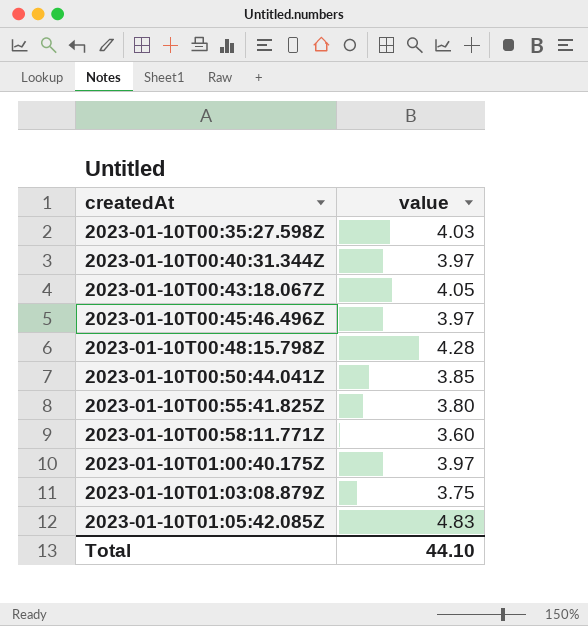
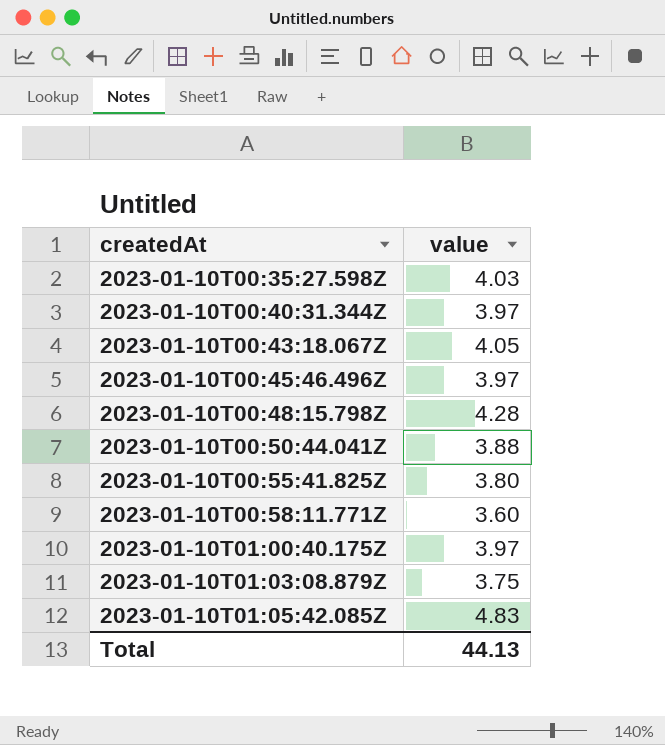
2023-01-10T00:50:44.041Z | value: 3.85 -> 3.88
Total | value: 44.10 -> 44.13

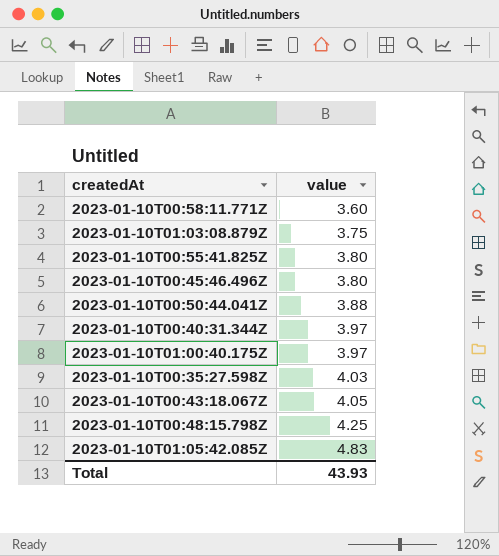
row order: createdAt ascending -> value ascending
2023-01-10T00:45:46.496Z | value: 3.97 -> 3.80
2023-01-10T00:48:15.798Z | value: 4.28 -> 4.25
Total | value: 44.13 -> 43.93

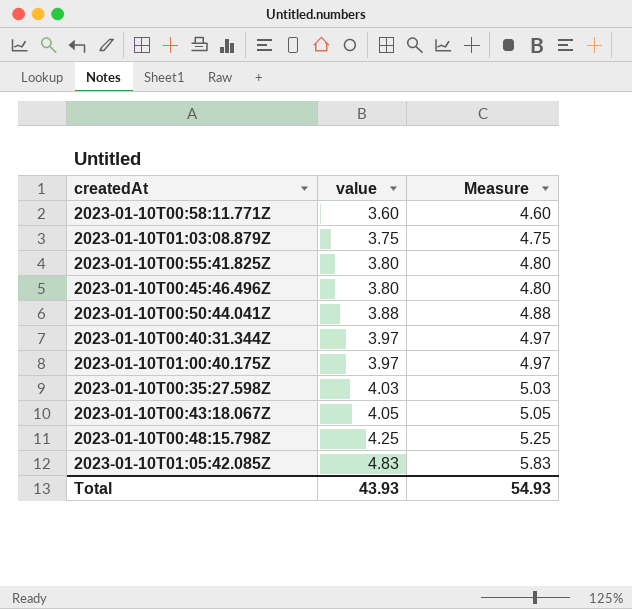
column Measure | formula: none -> [value] + 1

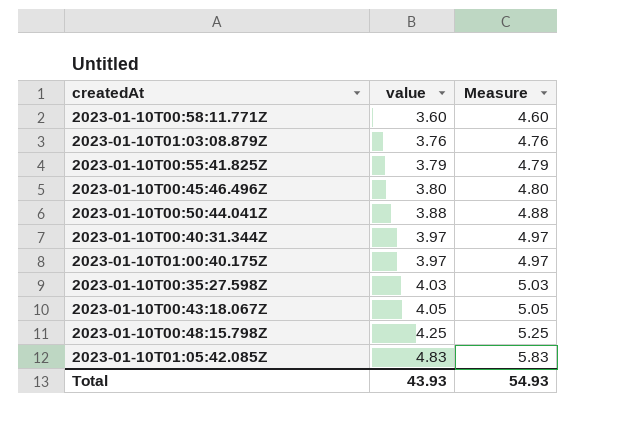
2023-01-10T01:03:08.879Z | value: 3.75 -> 3.76
2023-01-10T01:03:08.879Z | Measure: 4.75 -> 4.76
2023-01-10T00:55:41.825Z | value: 3.80 -> 3.79
2023-01-10T00:55:41.825Z | Measure: 4.80 -> 4.79

